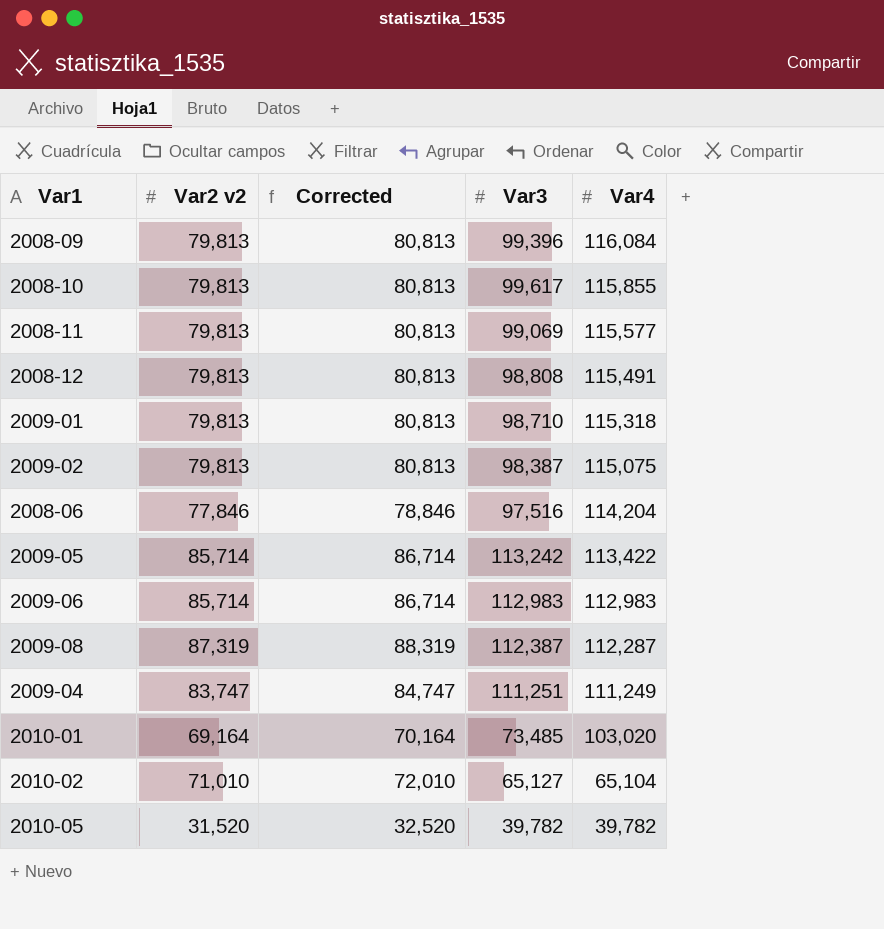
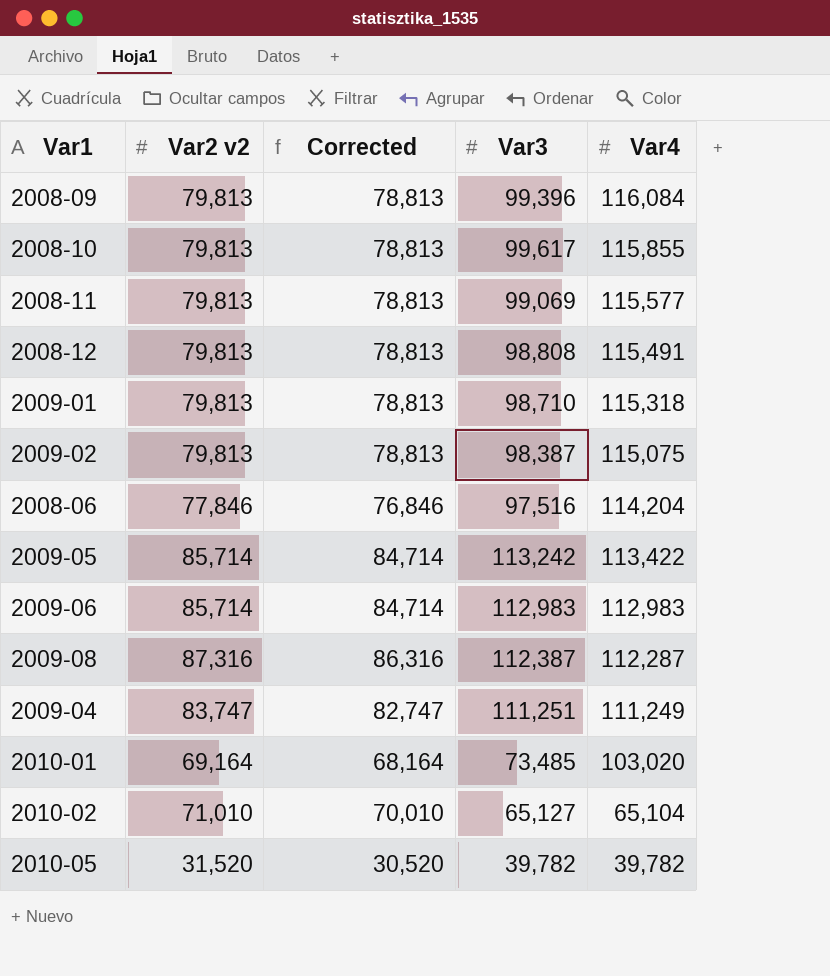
column Corrected | formula: [Var2 v2] + 1000 -> [Var2 v2] - 1000
2009-08 | Var2 v2: 87,319 -> 87,316

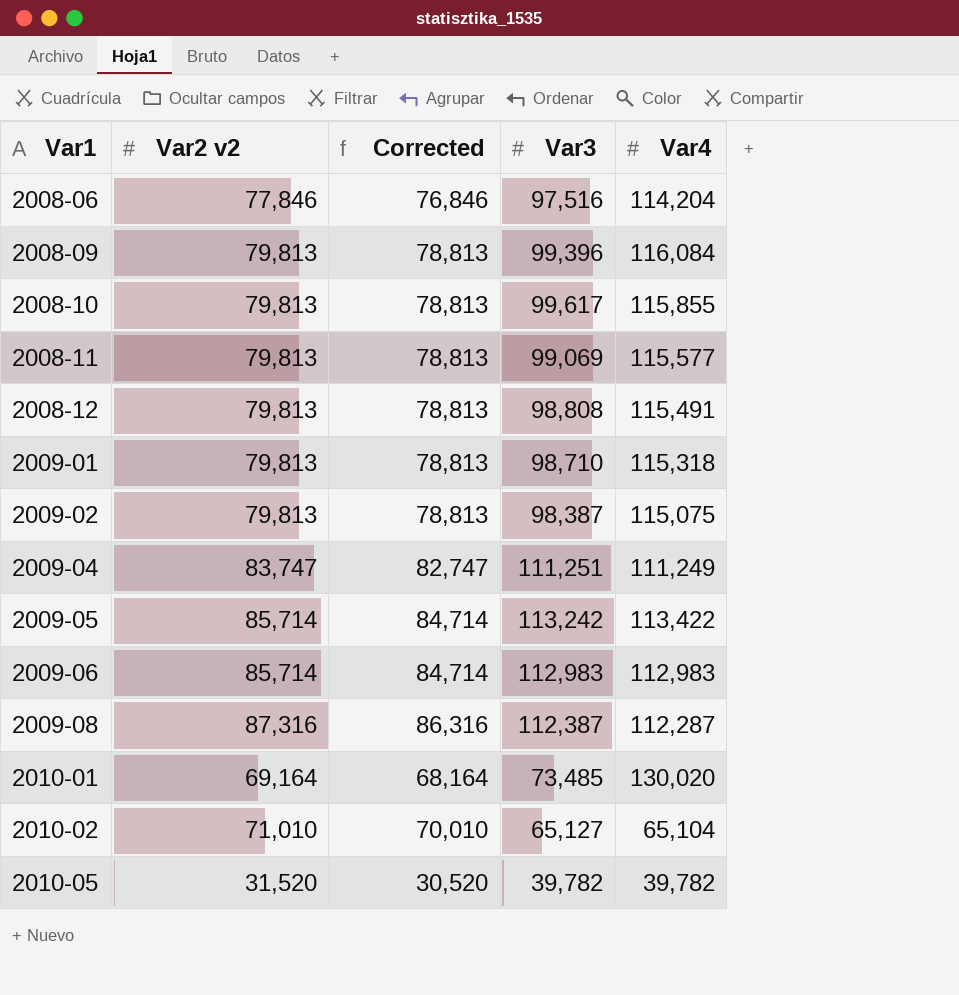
row order: Var4 descending -> Var1 ascending
2010-01 | Var4: 103,020 -> 130,020

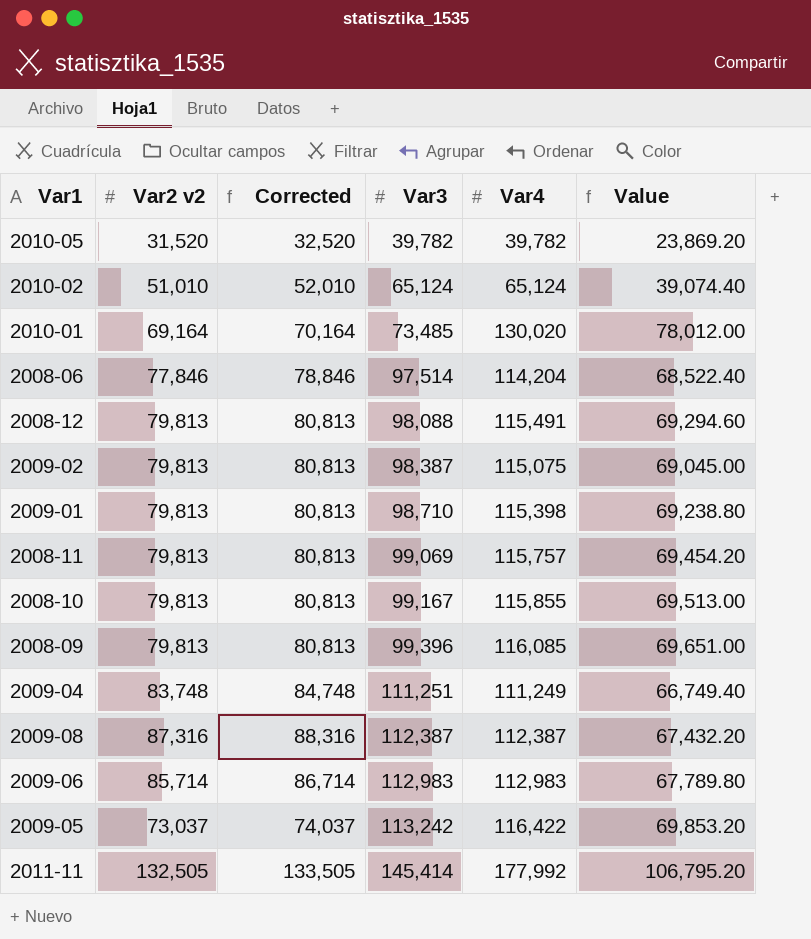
row order: Var1 ascending -> Var3 ascending
column Corrected | formula: [Var2 v2] - 1000 -> [Var2 v2] + 1000
column Value | formula: none -> [Var4] * 0.6
2010-02 | Var2 v2: 71,010 -> 51,010
2010-02 | Var3: 65,127 -> 65,124
2010-02 | Var4: 65,104 -> 65,124
2008-06 | Var3: 97,516 -> 97,514
2008-12 | Var3: 98,808 -> 98,088
2009-01 | Var4: 115,318 -> 115,398
2008-11 | Var4: 115,577 -> 115,757
2008-10 | Var3: 99,617 -> 99,167
2008-09 | Var4: 116,084 -> 116,085
2009-04 | Var2 v2: 83,747 -> 83,748
2009-08 | Var4: 112,287 -> 112,387
2009-05 | Var2 v2: 85,714 -> 73,037
2009-05 | Var4: 113,422 -> 116,422
row 2011-11: none -> 132,505 | 133,505 | 145,414 | 177,992 | 106,795.20

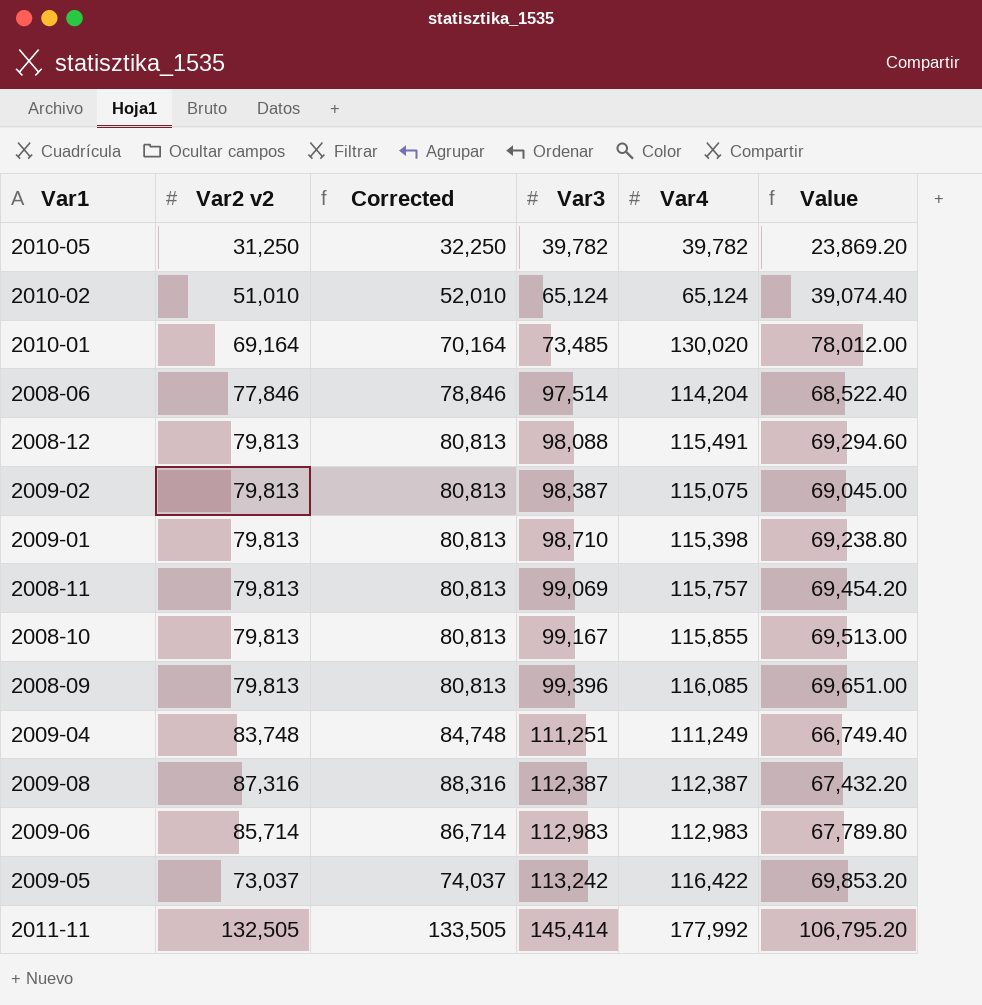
2010-05 | Var2 v2: 31,520 -> 31,250
2010-05 | Corrected: 32,520 -> 32,250

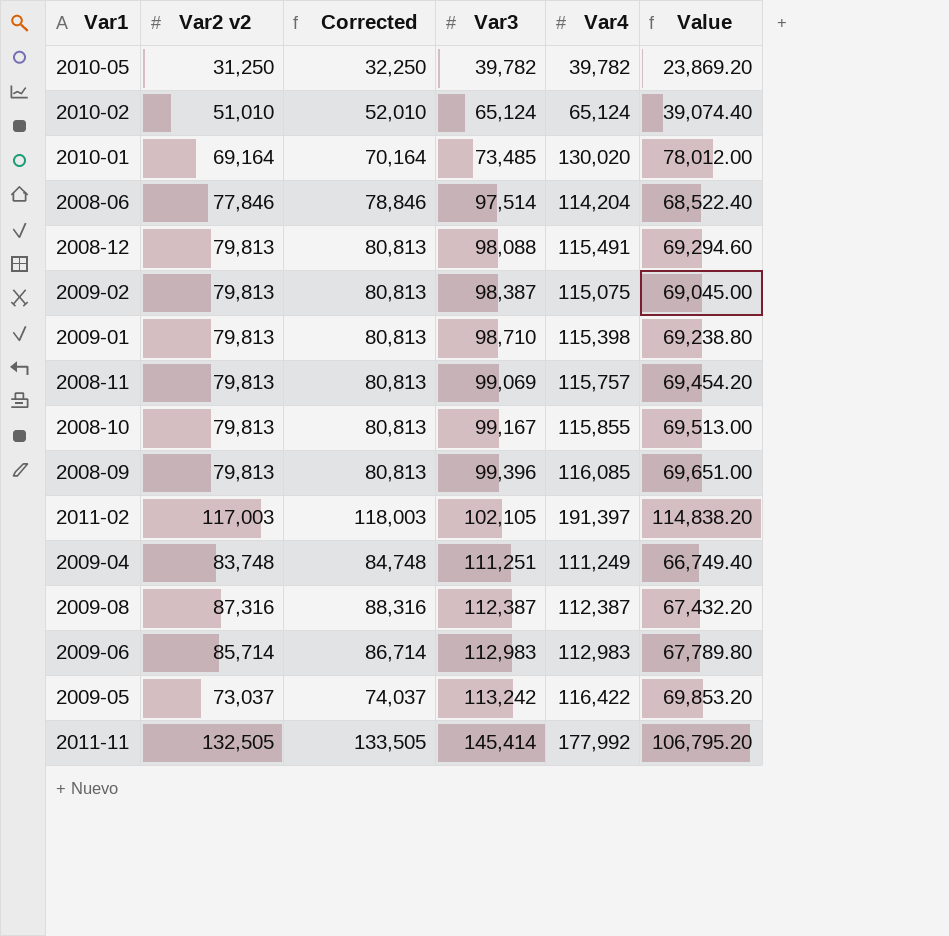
row 2011-02: none -> 117,003 | 118,003 | 102,105 | 191,397 | 114,838.20

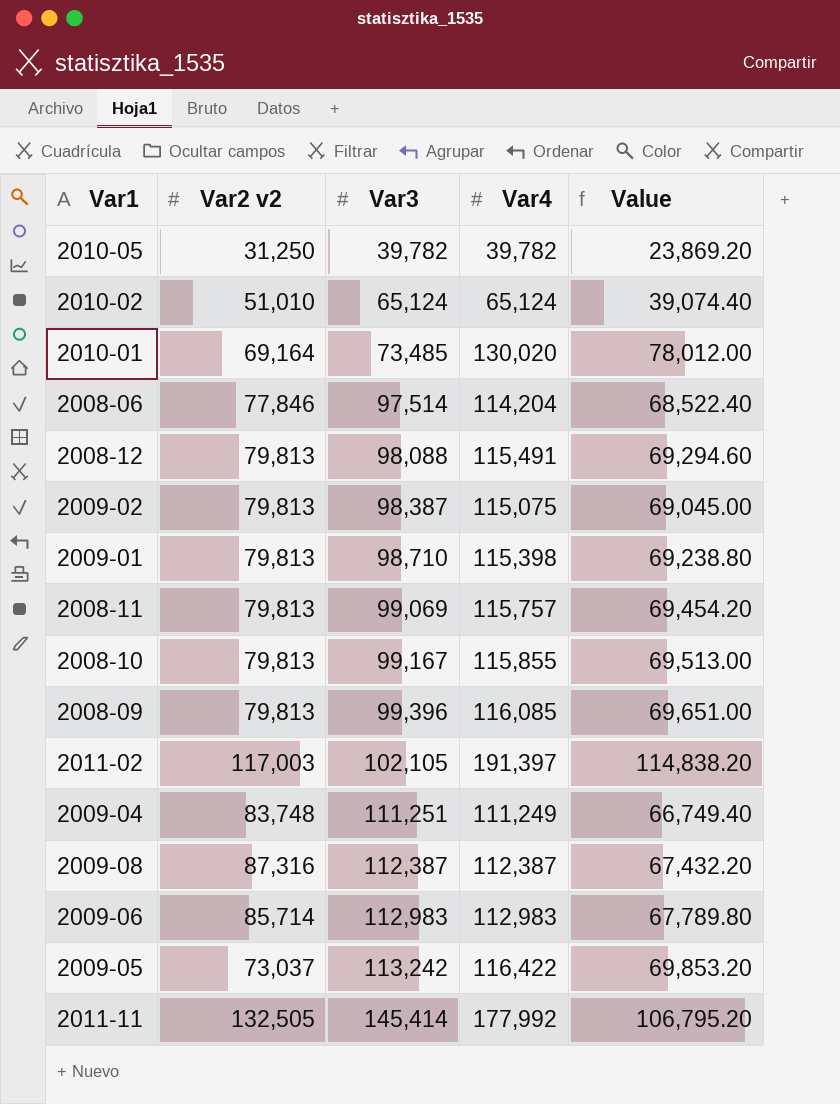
column Corrected | formula: [Var2 v2] + 1000 -> none

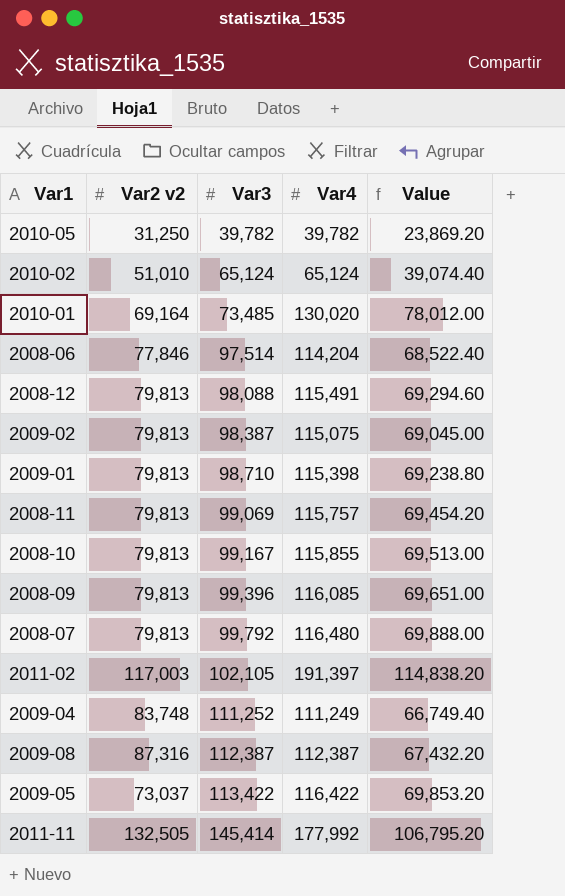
row 2009-06: 85,714 | 112,983 | 112,983 | 67,789.80 -> none
row 2008-07: none -> 79,813 | 99,792 | 116,480 | 69,888.00
2009-04 | Var3: 111,251 -> 111,252
2009-05 | Var3: 113,242 -> 113,422

